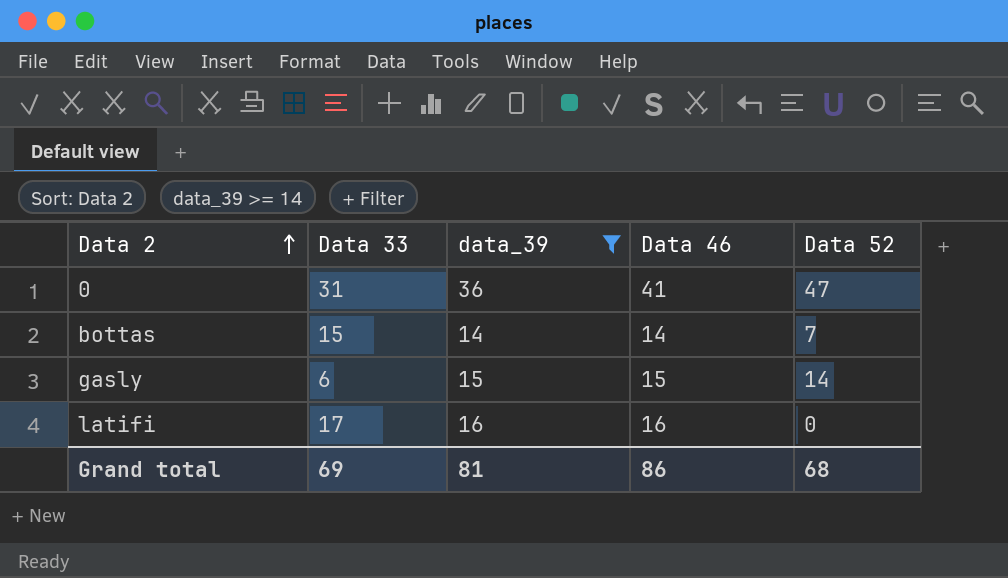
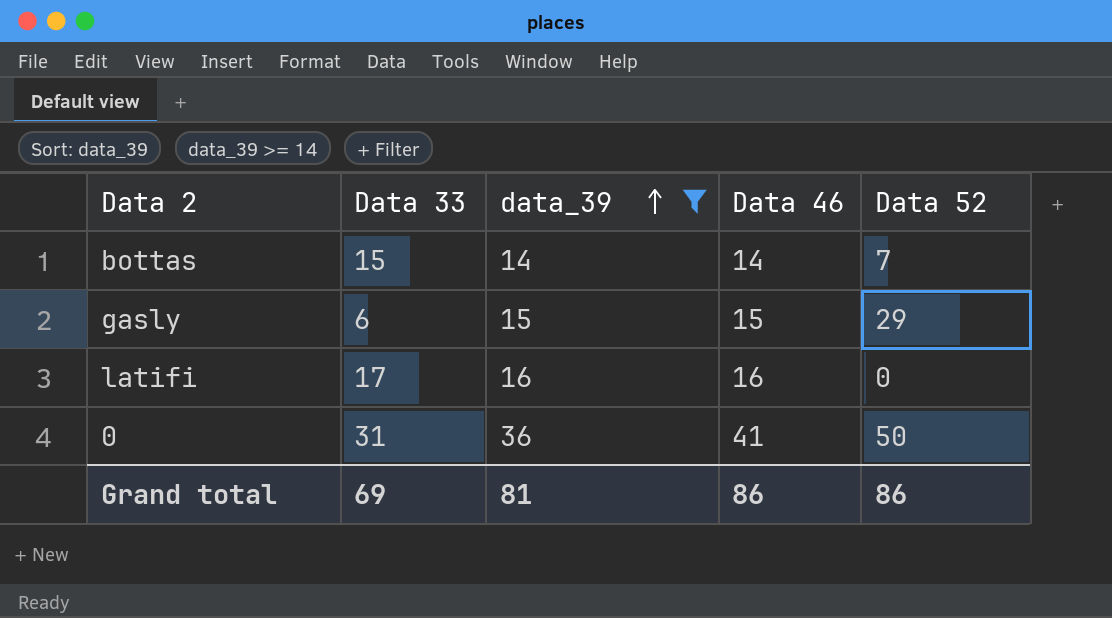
row order: Data 2 ascending -> data_39 ascending
gasly | Data 52: 14 -> 29
0 | Data 52: 47 -> 50
Grand total | Data 52: 68 -> 86

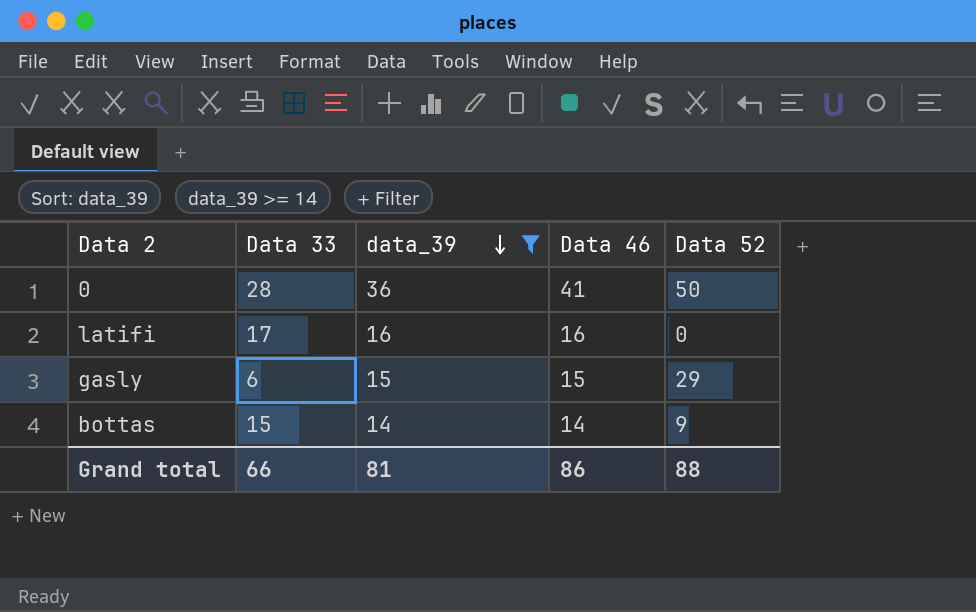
row order: data_39 ascending -> data_39 descending
0 | Data 33: 31 -> 28
bottas | Data 52: 7 -> 9
Grand total | Data 33: 69 -> 66
Grand total | Data 52: 86 -> 88

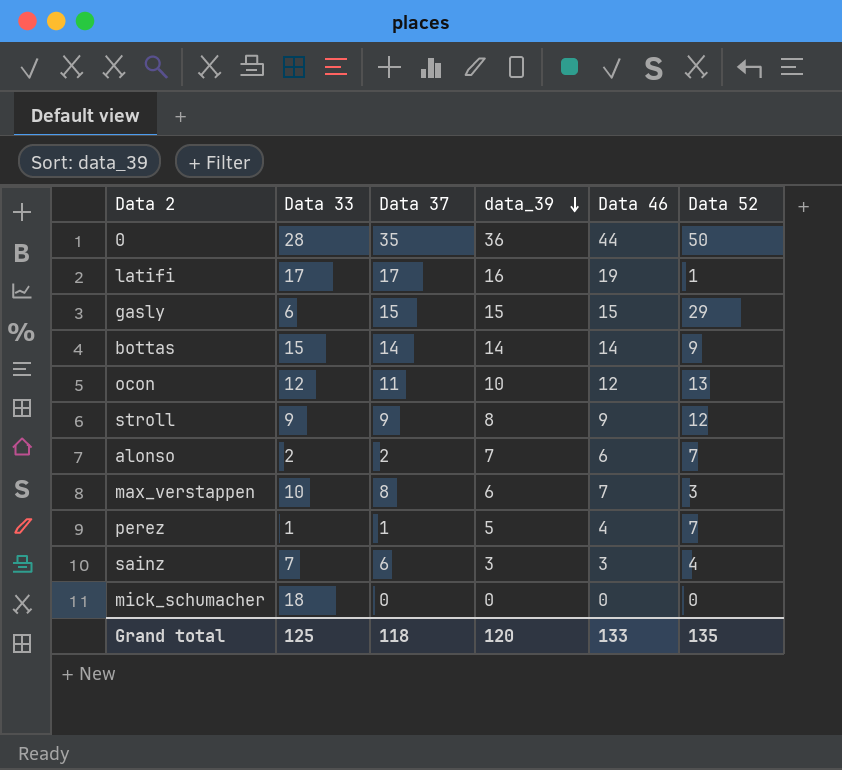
filter: data_39 >= 14 -> none
column Data 37 | position: none -> 3
0 | Data 46: 41 -> 44
latifi | Data 46: 16 -> 19
latifi | Data 52: 0 -> 1
Grand total | Data 33: 66 -> 125
Grand total | data_39: 81 -> 120
Grand total | Data 46: 86 -> 133
Grand total | Data 52: 88 -> 135

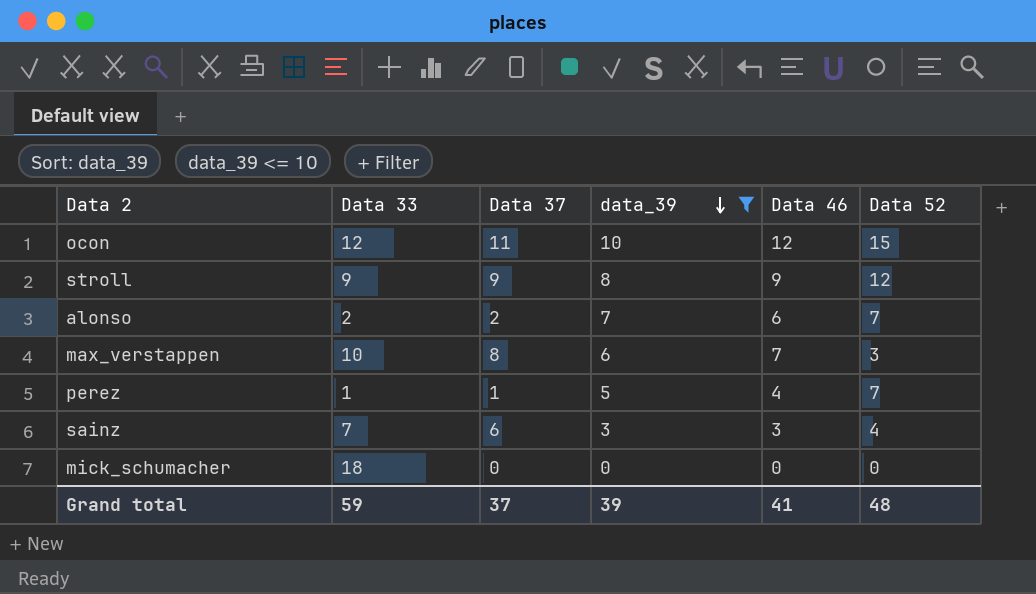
filter: none -> data_39 <= 10
ocon | Data 52: 13 -> 15
Grand total | Data 33: 125 -> 59
Grand total | Data 37: 118 -> 37
Grand total | data_39: 120 -> 39
Grand total | Data 46: 133 -> 41
Grand total | Data 52: 135 -> 48

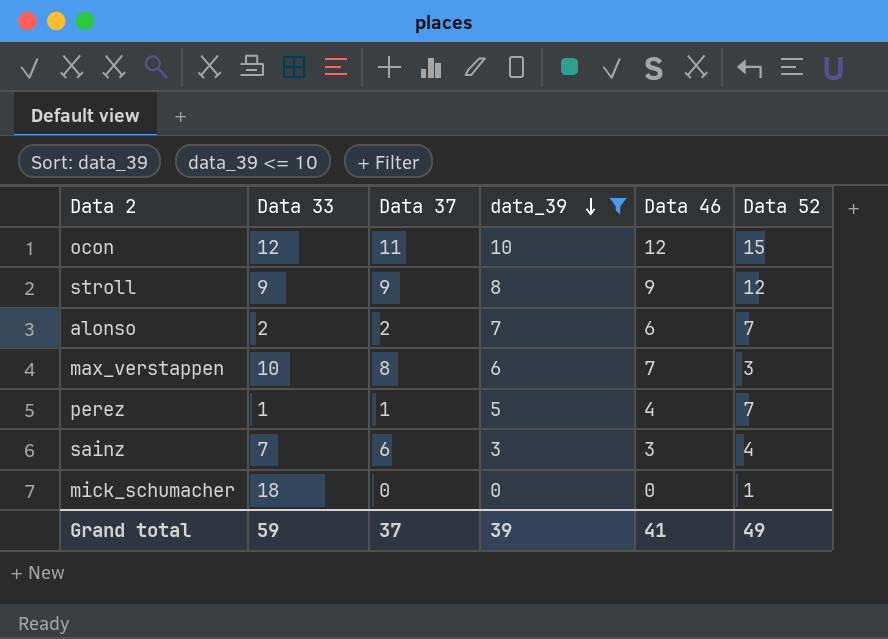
mick_schumacher | Data 52: 0 -> 1
Grand total | Data 52: 48 -> 49

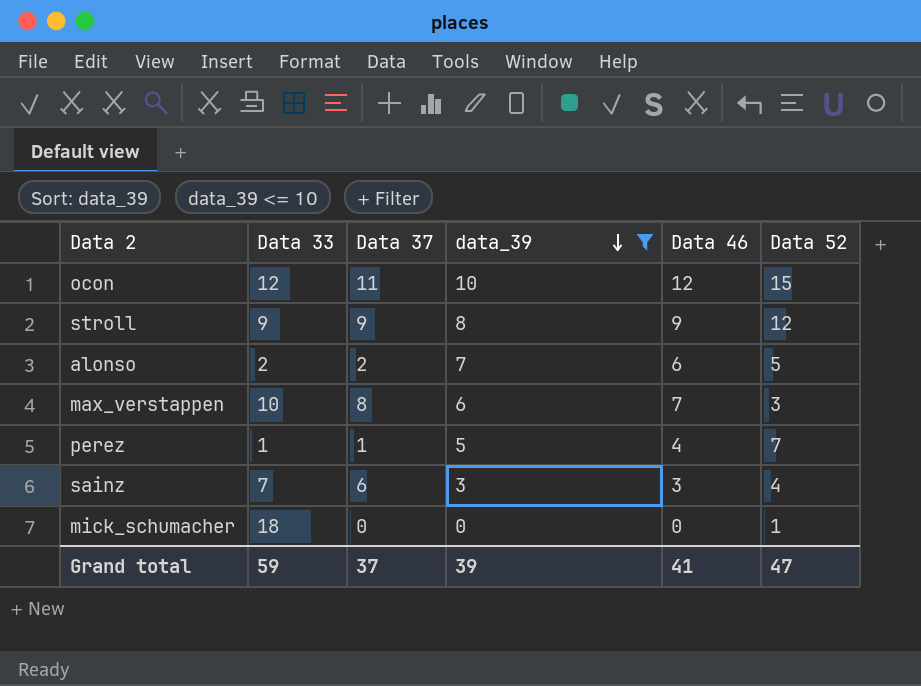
alonso | Data 52: 7 -> 5
Grand total | Data 52: 49 -> 47

